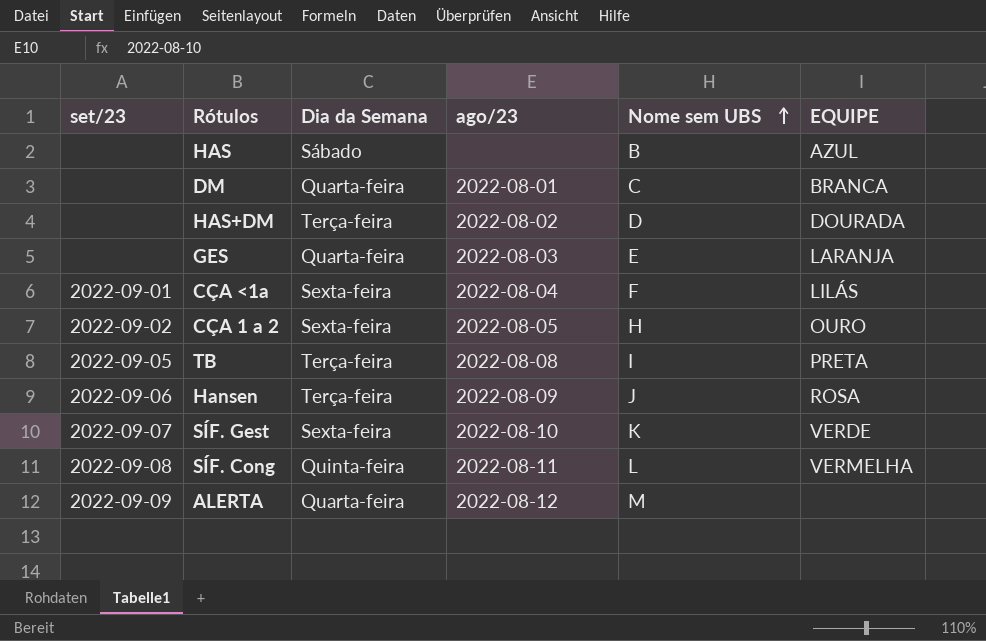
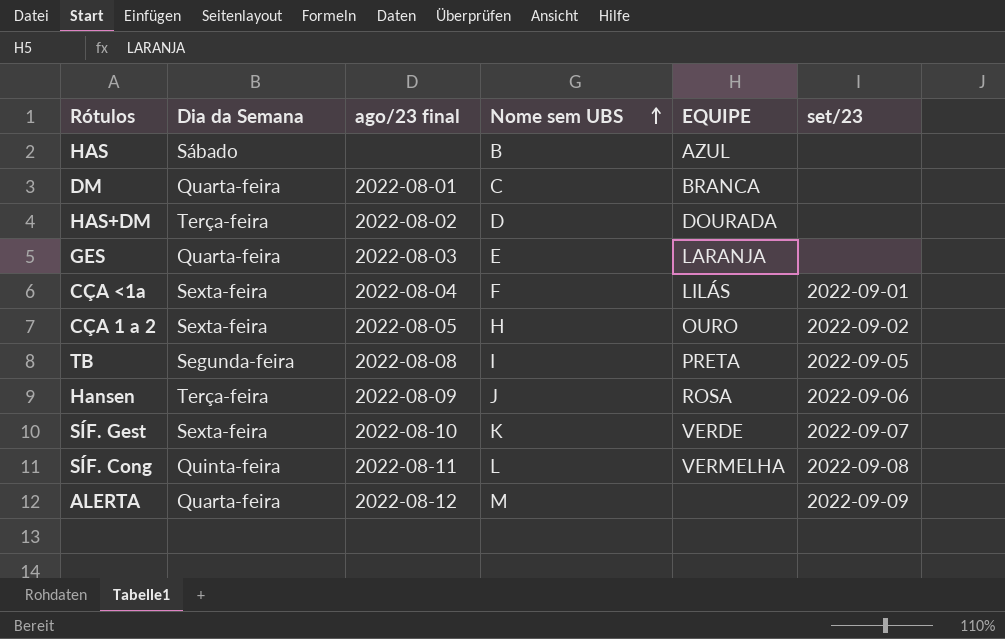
column name: ago/23 -> ago/23 final
column set/23 | position: 1 -> 6
TB | Dia da Semana: Terça-feira -> Segunda-feira

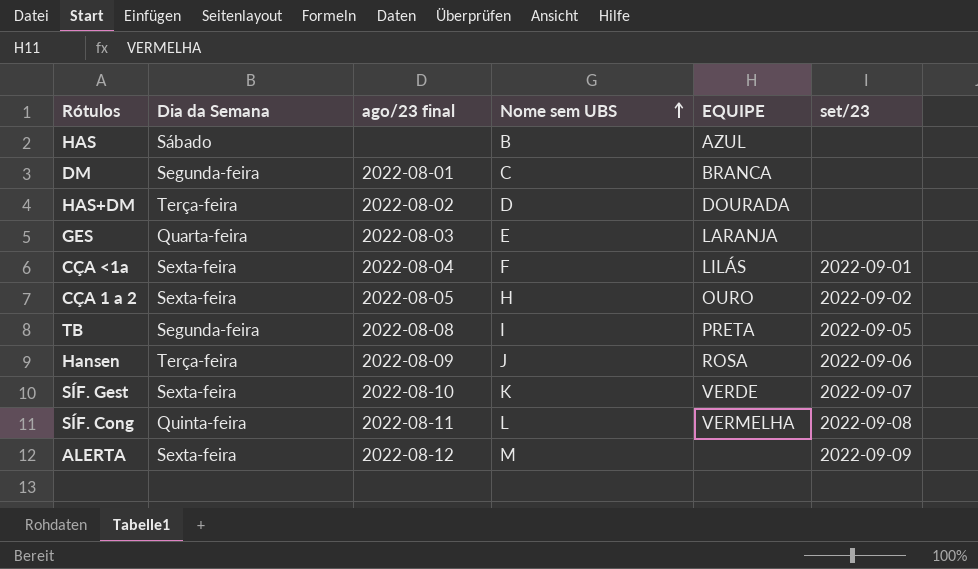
DM | Dia da Semana: Quarta-feira -> Segunda-feira
ALERTA | Dia da Semana: Quarta-feira -> Sexta-feira

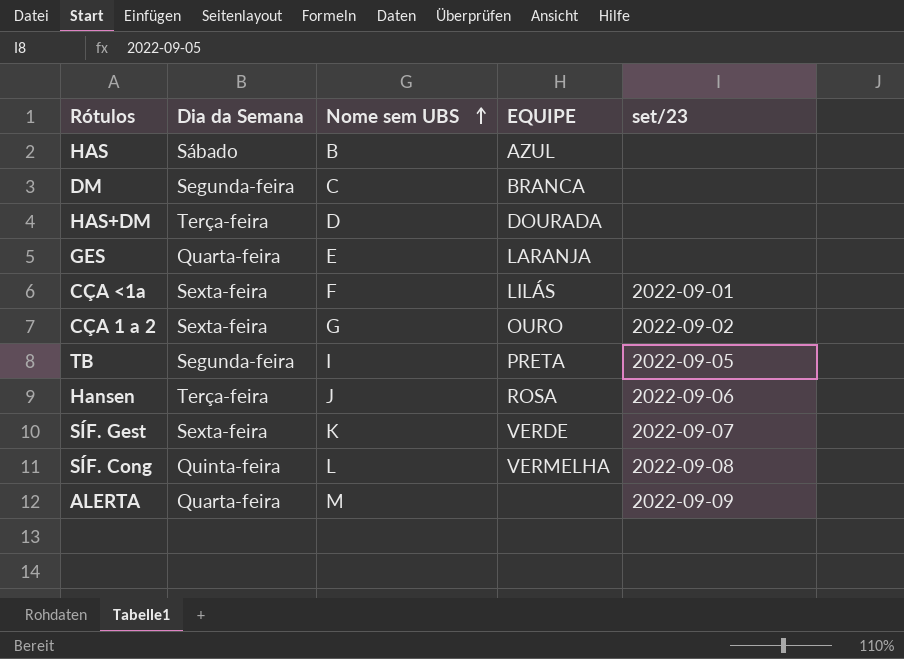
column ago/23 final | position: 3 -> none
CÇA 1 a 2 | Nome sem UBS: H -> G
ALERTA | Dia da Semana: Sexta-feira -> Quarta-feira

